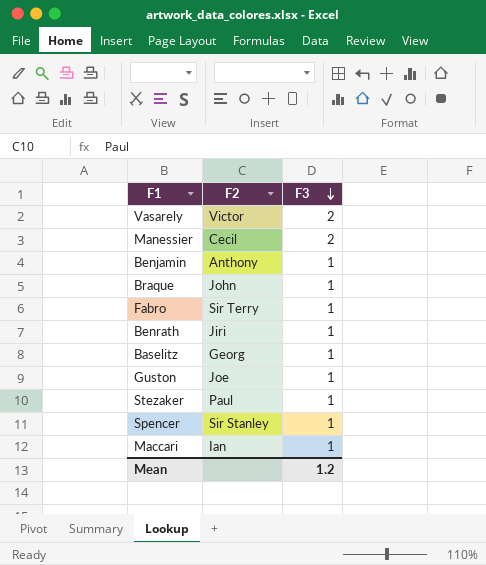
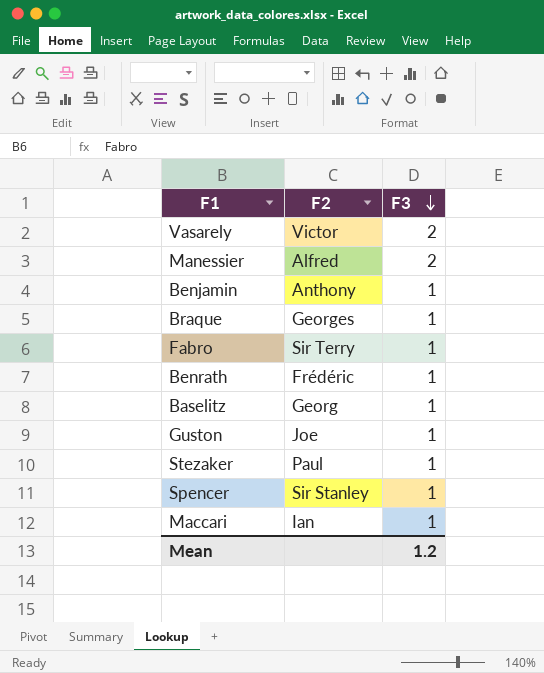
Manessier | F2: Cecil -> Alfred
Braque | F2: John -> Georges
Benrath | F2: Jiri -> Frédéric

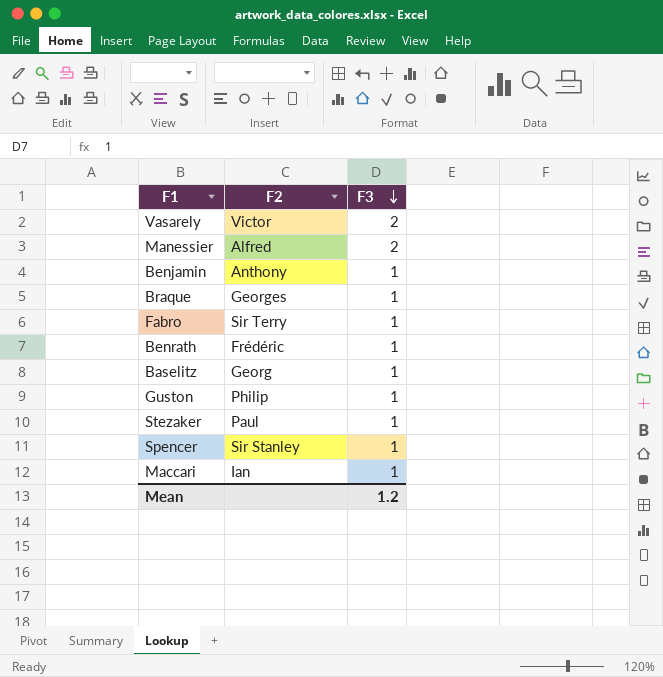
Guston | F2: Joe -> Philip

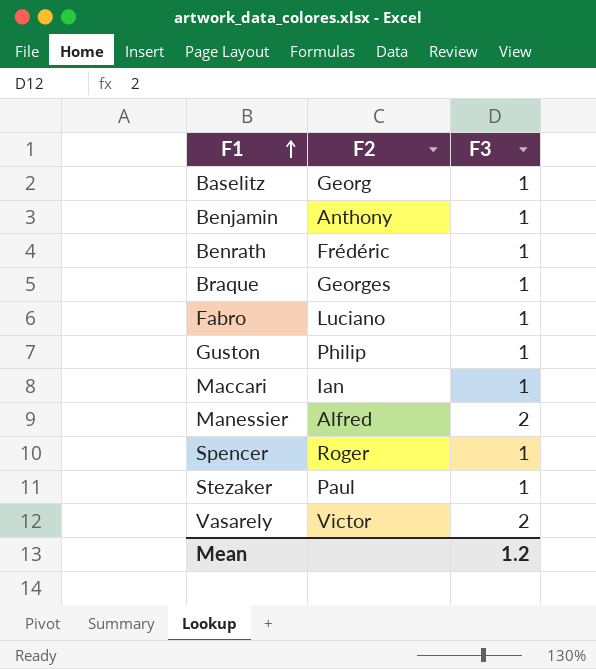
row order: F3 descending -> F1 ascending
Fabro | F2: Sir Terry -> Luciano
Spencer | F2: Sir Stanley -> Roger

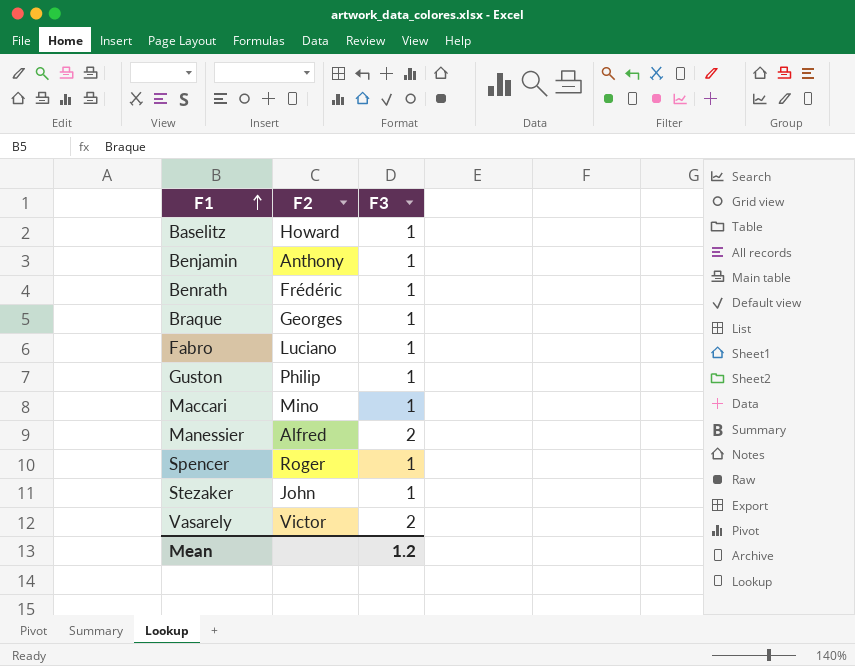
Baselitz | F2: Georg -> Howard
Maccari | F2: Ian -> Mino
Stezaker | F2: Paul -> John

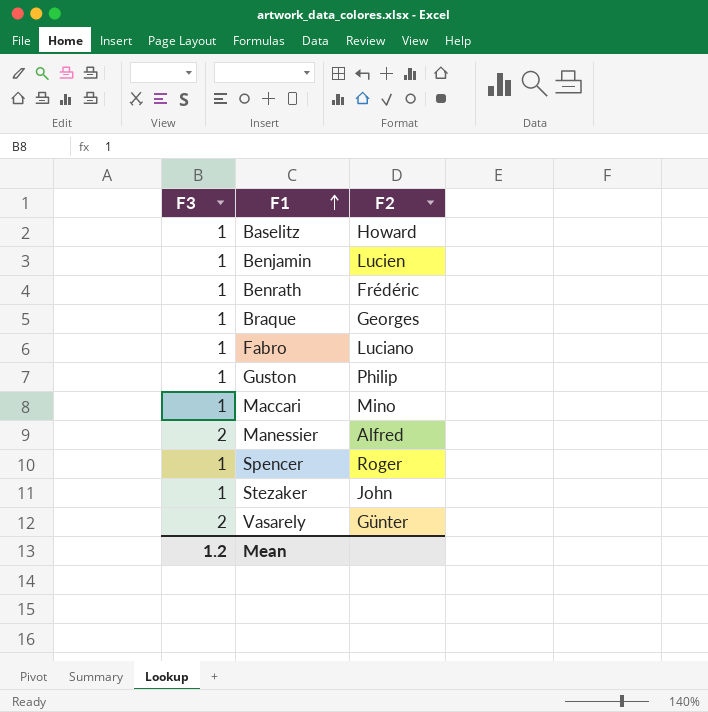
column F3 | position: 3 -> 1
Benjamin | F2: Anthony -> Lucien
Vasarely | F2: Victor -> Günter

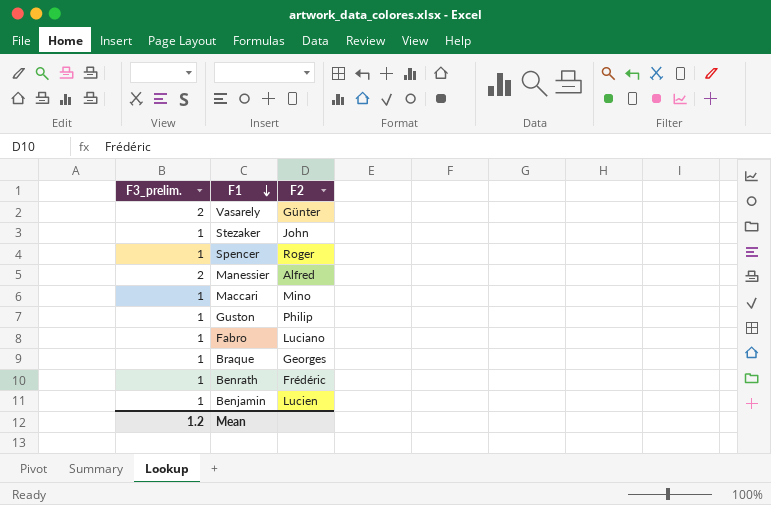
row order: F1 ascending -> F1 descending
column name: F3 -> F3_prelim.
row Baselitz: 1 | Howard -> none

